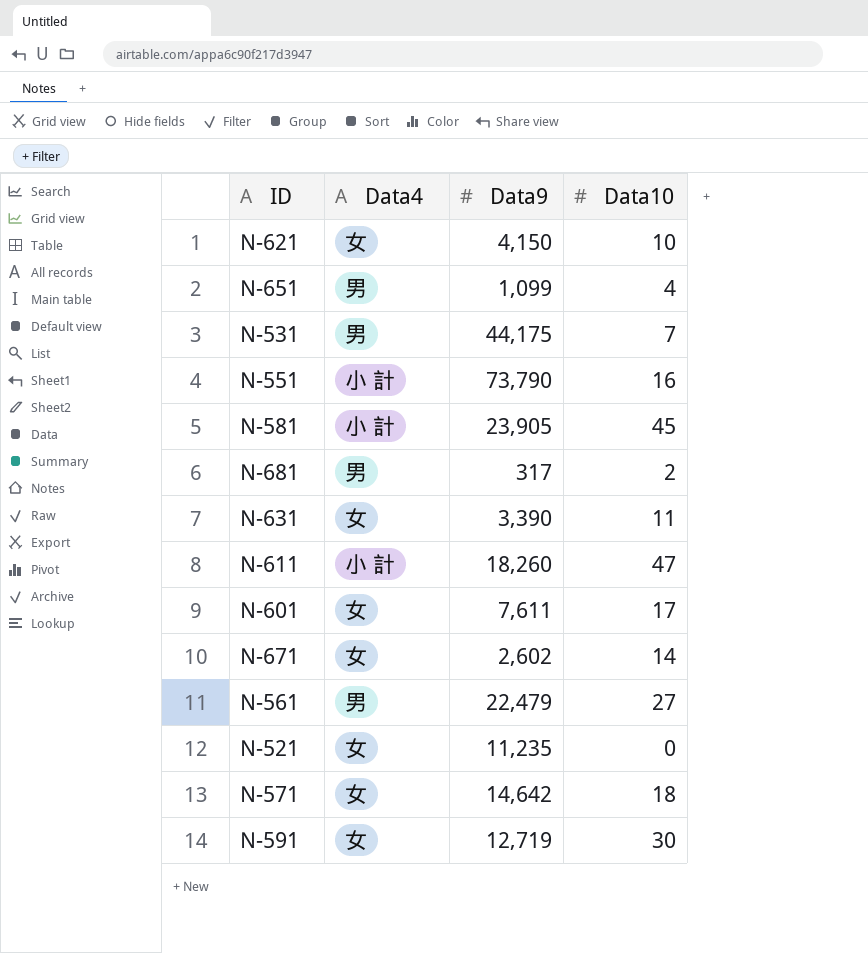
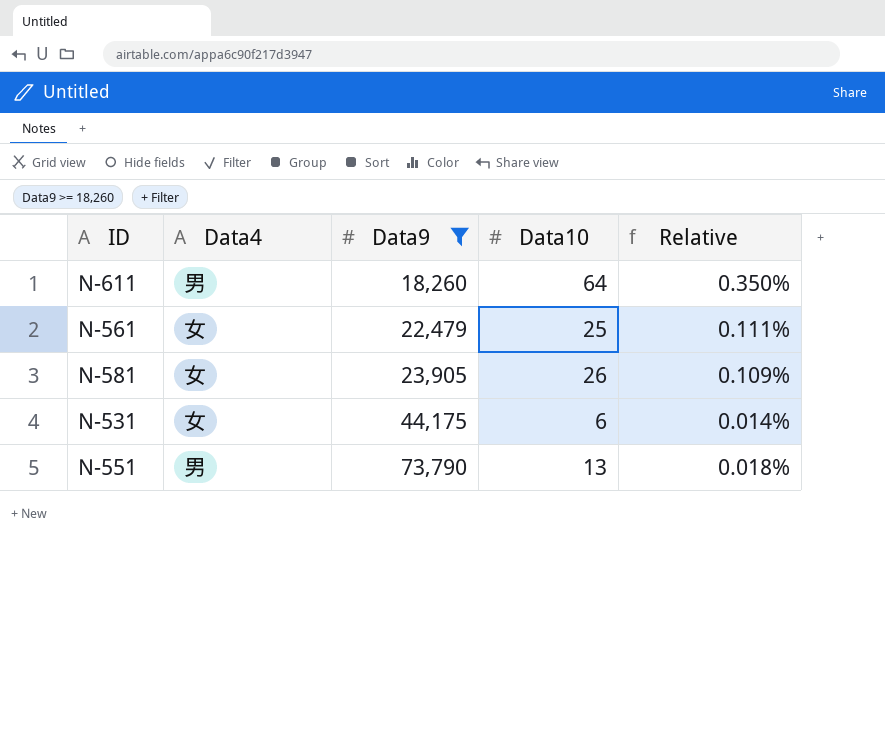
filter: none -> Data9 >= 18,260
row order: none -> Data9 ascending
column Relative | formula: none -> [Data10] / [Data9]
N-611 | Data4: 小 計 -> 男
N-611 | Data10: 47 -> 64
N-561 | Data4: 男 -> 女
N-561 | Data10: 27 -> 25
N-581 | Data4: 小 計 -> 女
N-581 | Data10: 45 -> 26
N-531 | Data4: 男 -> 女
N-531 | Data10: 7 -> 6
N-551 | Data4: 小 計 -> 男
N-551 | Data10: 16 -> 13

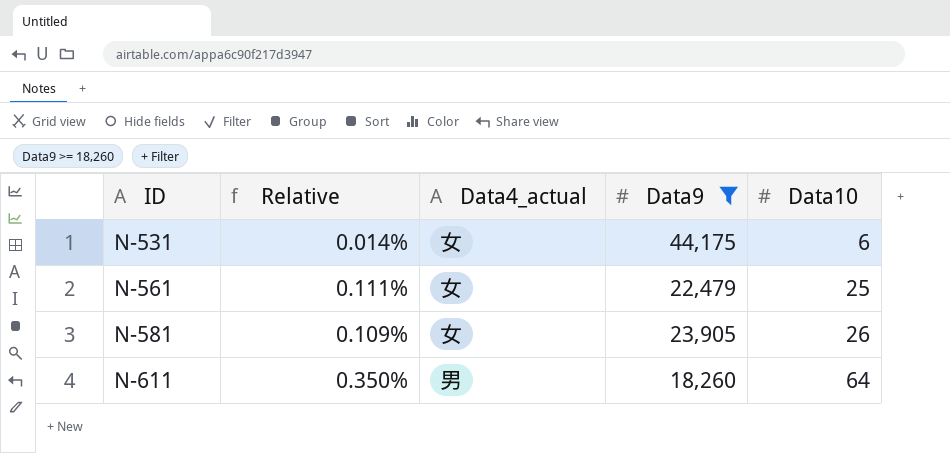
row order: Data9 ascending -> ID ascending
column Relative | position: 5 -> 2
column name: Data4 -> Data4_actual
row N-551: 男 | 73,790 | 13 | 0.018% -> none

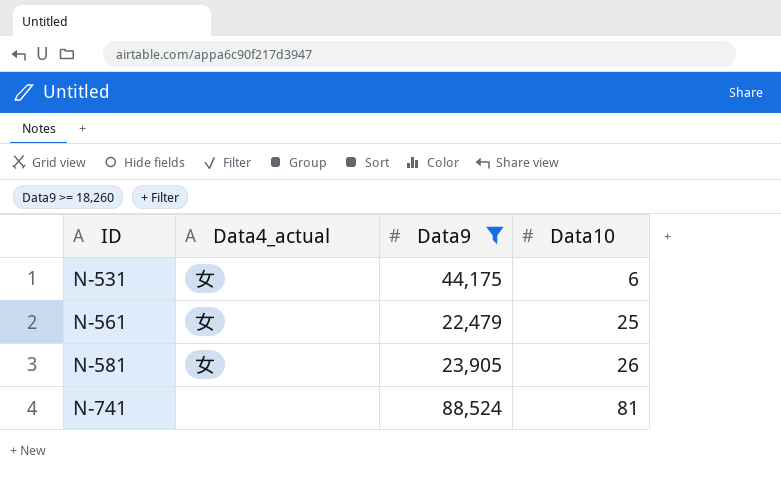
column Relative | formula: [Data10] / [Data9] -> none
row N-611: 0.350% | 男 | 18,260 | 64 -> none
row N-741: none -> none | 88,524 | 81

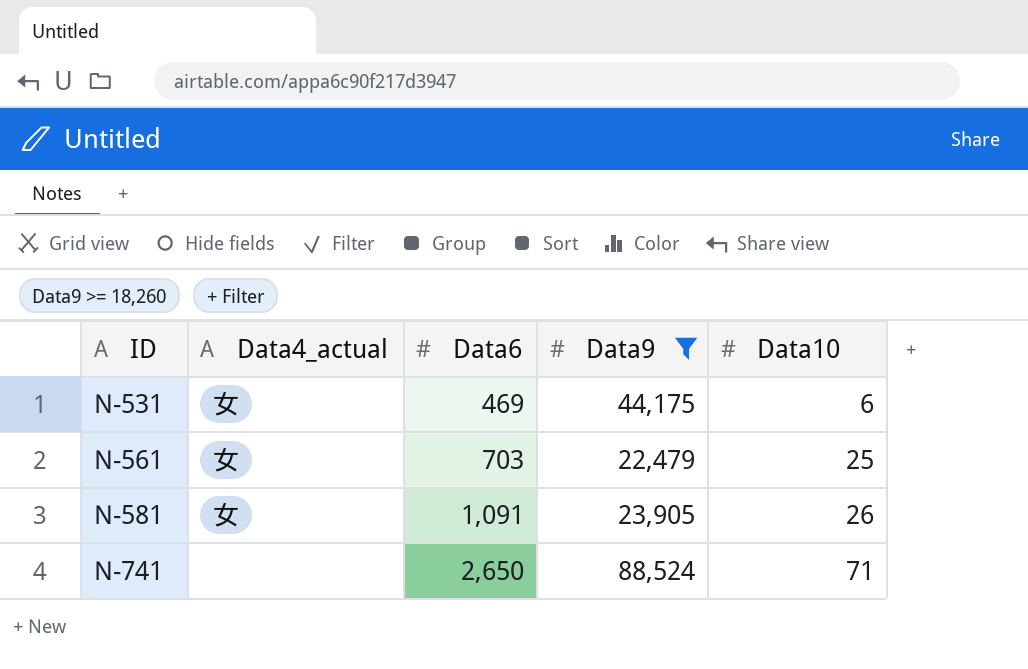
column Data6 | position: none -> 3
N-741 | Data10: 81 -> 71

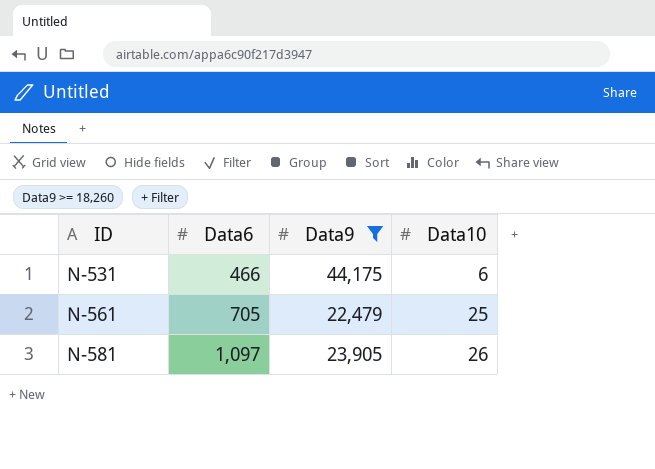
column Data4_actual | position: 2 -> none
row N-741: none | 2,650 | 88,524 | 71 -> none
N-531 | Data6: 469 -> 466
N-561 | Data6: 703 -> 705
N-581 | Data6: 1,091 -> 1,097

